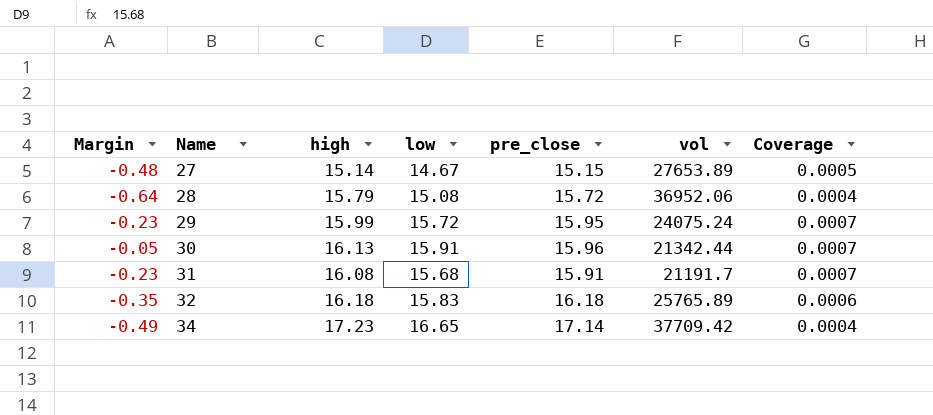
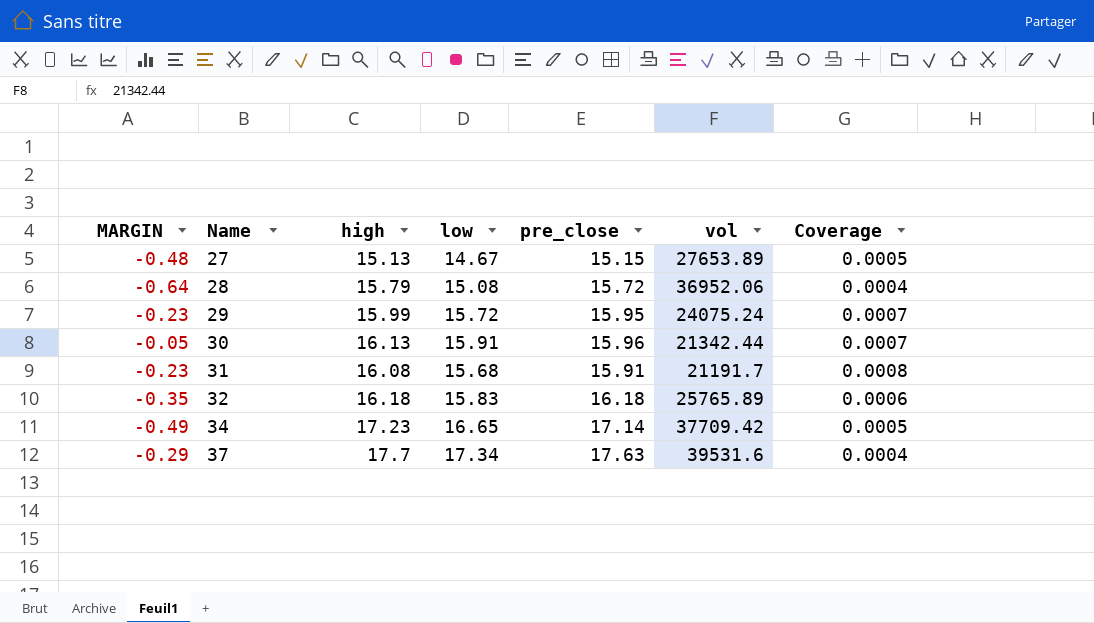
column name: Margin -> MARGIN
column Coverage | formula: [low] / [vol] -> [pre_close] / [vol]
27 | high: 15.14 -> 15.13
row 37: none -> -0.29 | 17.7 | 17.34 | 17.63 | 39531.6 | 0.0004

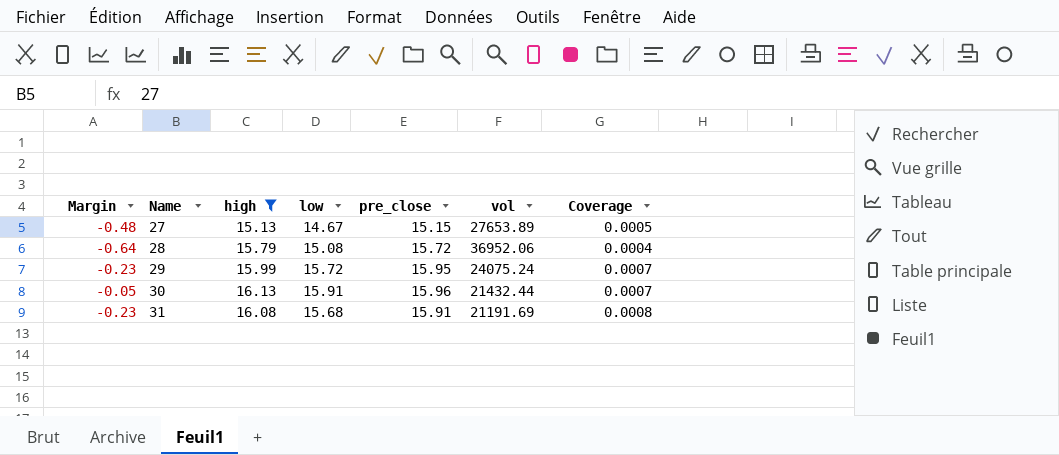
filter: none -> high <= 16.13
column name: MARGIN -> Margin
30 | vol: 21342.44 -> 21432.44
31 | vol: 21191.7 -> 21191.69

